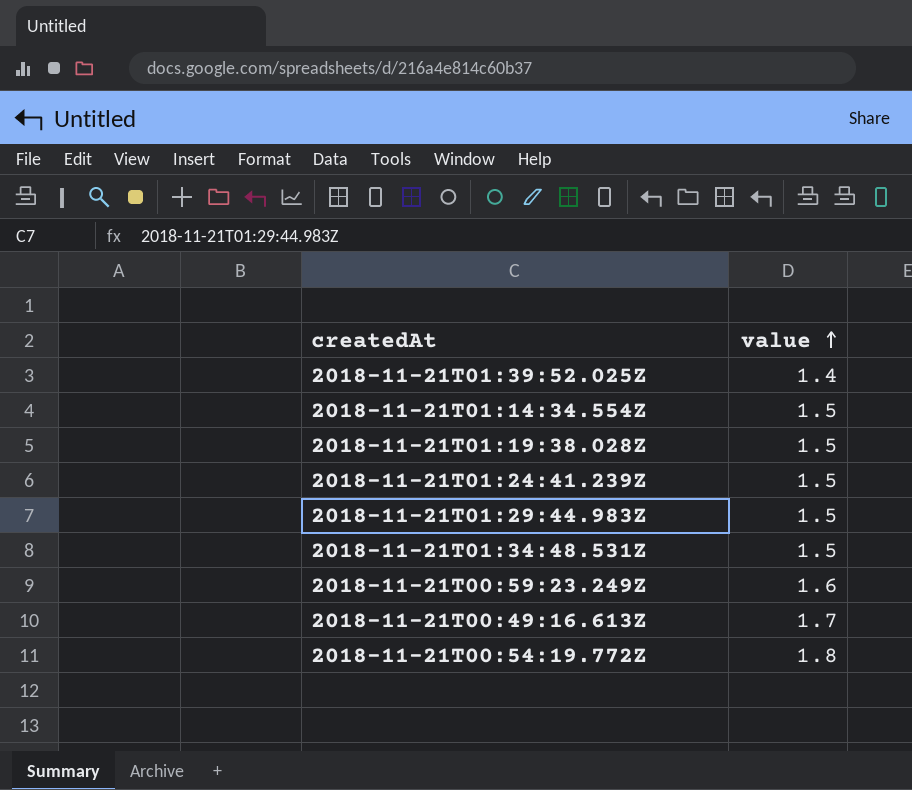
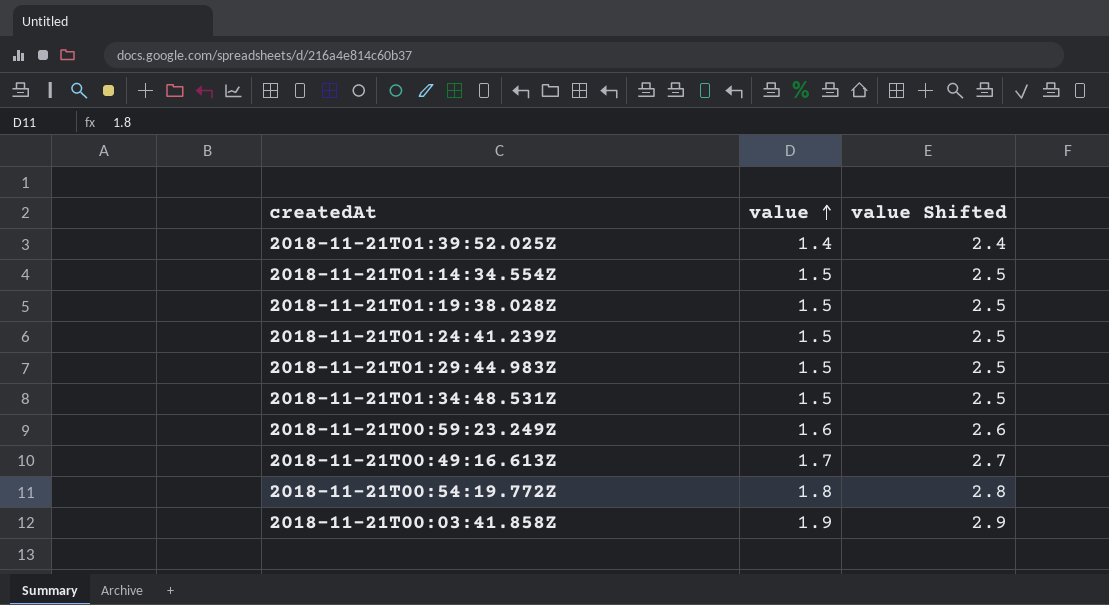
column value Shifted | formula: none -> [value] + 1
row 2018-11-21T00:03:41.858Z: none -> 1.9 | 2.9

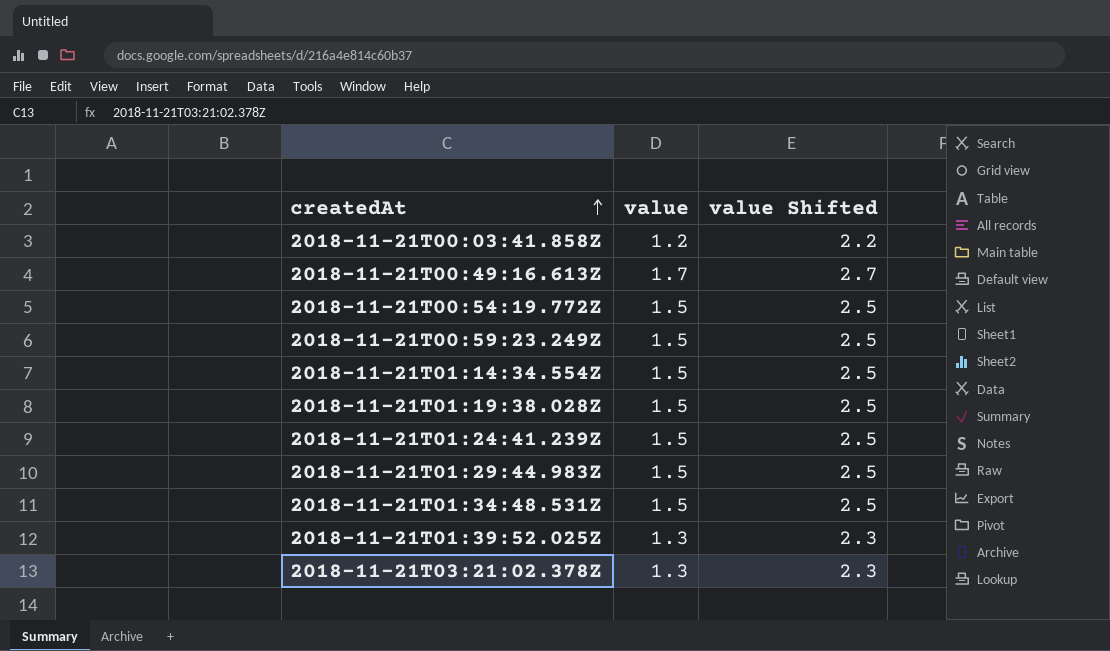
row order: value ascending -> createdAt ascending
2018-11-21T00:03:41.858Z | value: 1.9 -> 1.2
2018-11-21T00:03:41.858Z | value Shifted: 2.9 -> 2.2
2018-11-21T00:54:19.772Z | value: 1.8 -> 1.5
2018-11-21T00:54:19.772Z | value Shifted: 2.8 -> 2.5
2018-11-21T00:59:23.249Z | value: 1.6 -> 1.5
2018-11-21T00:59:23.249Z | value Shifted: 2.6 -> 2.5
2018-11-21T01:39:52.025Z | value: 1.4 -> 1.3
2018-11-21T01:39:52.025Z | value Shifted: 2.4 -> 2.3
row 2018-11-21T03:21:02.378Z: none -> 1.3 | 2.3

